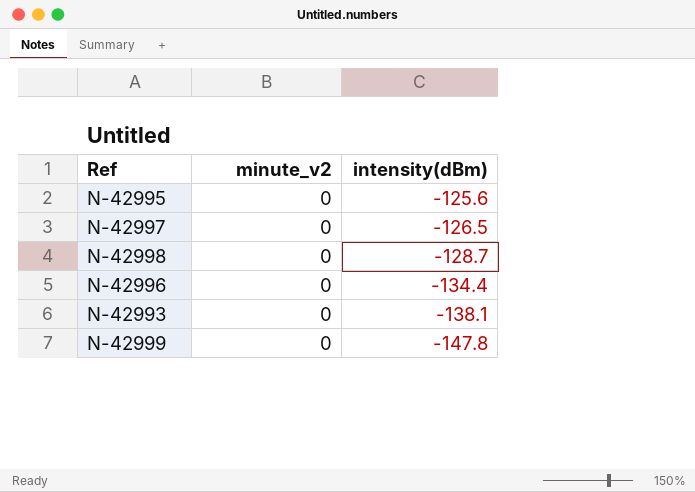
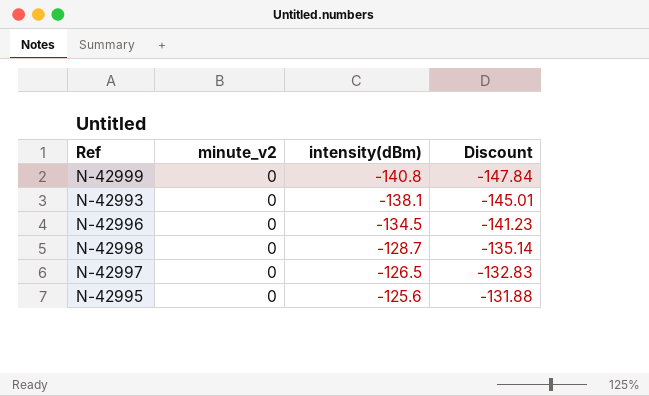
row order: intensity(dBm) descending -> intensity(dBm) ascending
column Discount | formula: none -> [intensity(dBm)] * 1.05
N-42999 | intensity(dBm): -147.8 -> -140.8
N-42996 | intensity(dBm): -134.4 -> -134.5

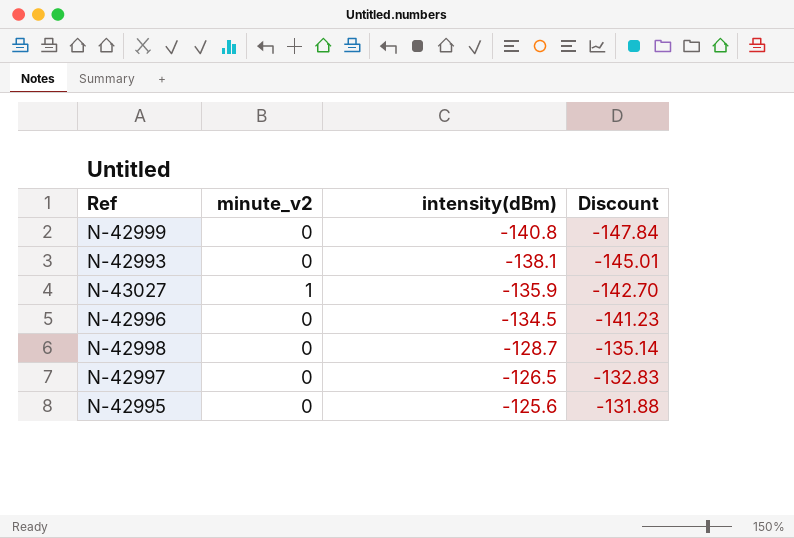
row N-43027: none -> 1 | -135.9 | -142.70

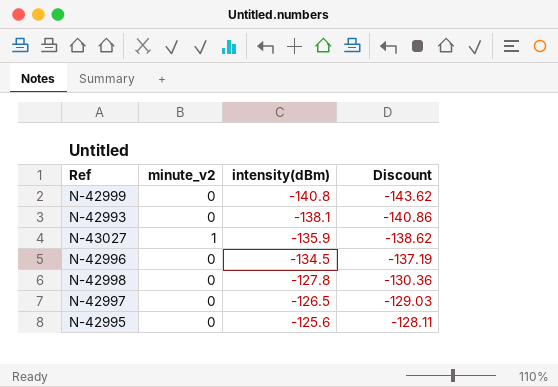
column Discount | formula: [intensity(dBm)] * 1.05 -> [intensity(dBm)] * 1.02
N-42998 | intensity(dBm): -128.7 -> -127.8

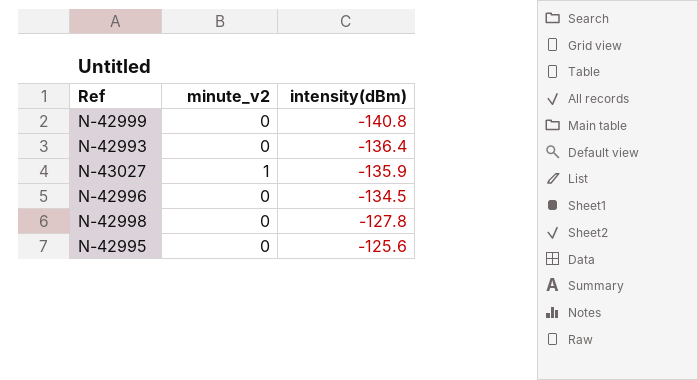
column Discount | formula: [intensity(dBm)] * 1.02 -> none
row N-42997: 0 | -126.5 | -129.03 -> none
N-42993 | intensity(dBm): -138.1 -> -136.4

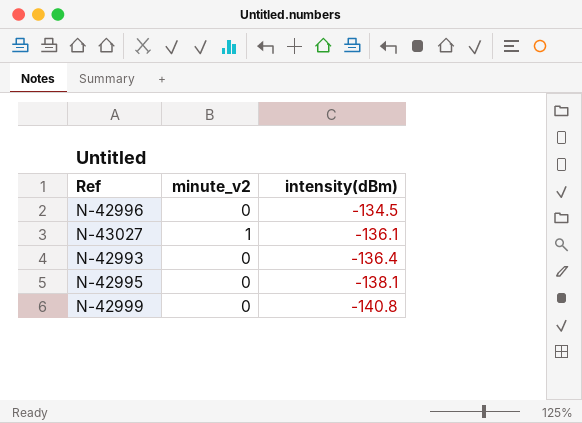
row order: intensity(dBm) ascending -> intensity(dBm) descending
row N-42998: 0 | -127.8 -> none
N-43027 | intensity(dBm): -135.9 -> -136.1
N-42995 | intensity(dBm): -125.6 -> -138.1

